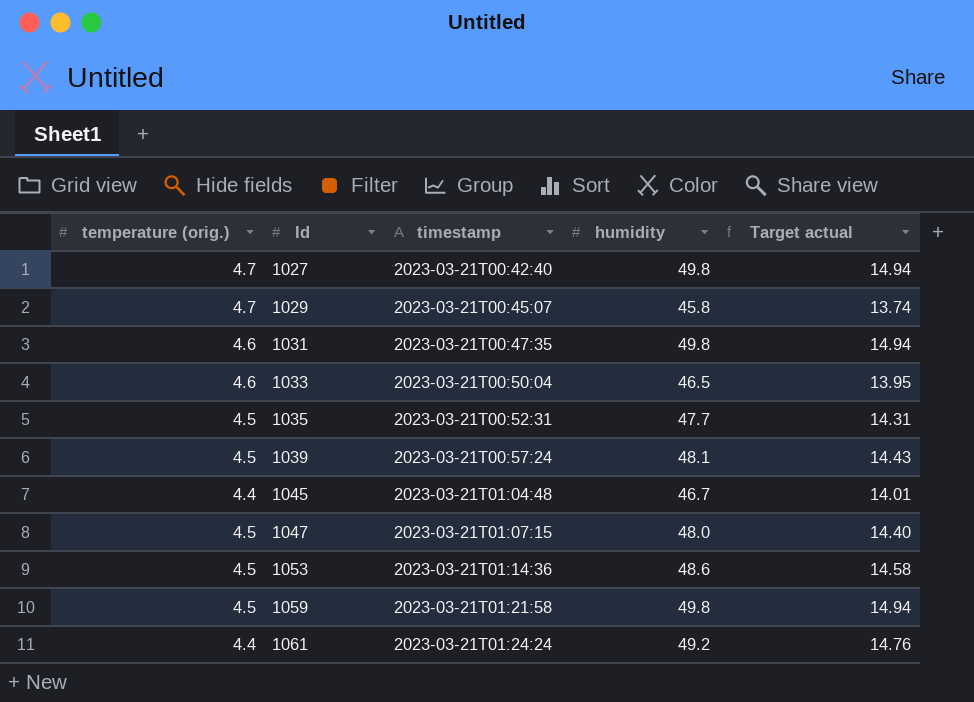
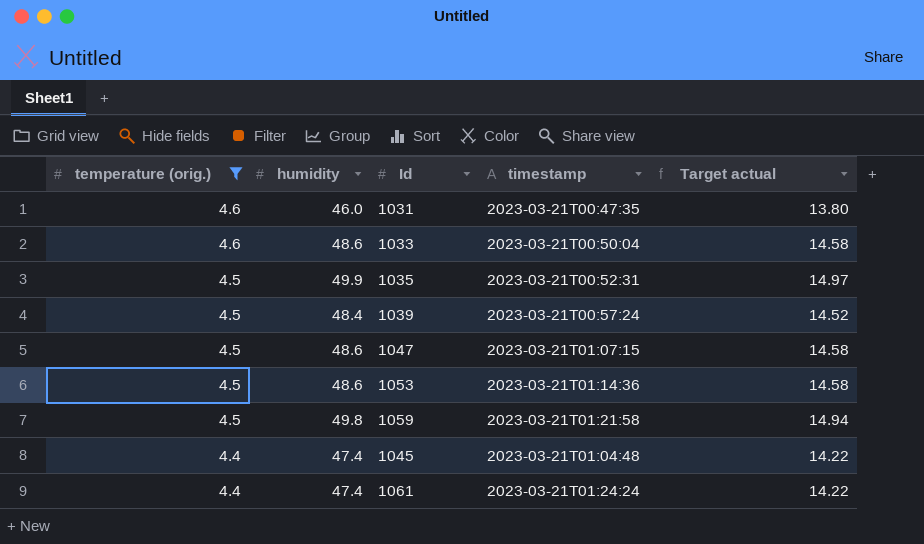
filter: none -> temperature (orig.) != 4.7
row order: Id ascending -> temperature (orig.) descending
column humidity | position: 4 -> 2
1031 | humidity: 49.8 -> 46.0
1031 | Target actual: 14.94 -> 13.80
1033 | humidity: 46.5 -> 48.6
1033 | Target actual: 13.95 -> 14.58
1035 | humidity: 47.7 -> 49.9
1035 | Target actual: 14.31 -> 14.97
1039 | humidity: 48.1 -> 48.4
1039 | Target actual: 14.43 -> 14.52
1047 | humidity: 48.0 -> 48.6
1047 | Target actual: 14.40 -> 14.58
1045 | humidity: 46.7 -> 47.4
1045 | Target actual: 14.01 -> 14.22
1061 | humidity: 49.2 -> 47.4
1061 | Target actual: 14.76 -> 14.22

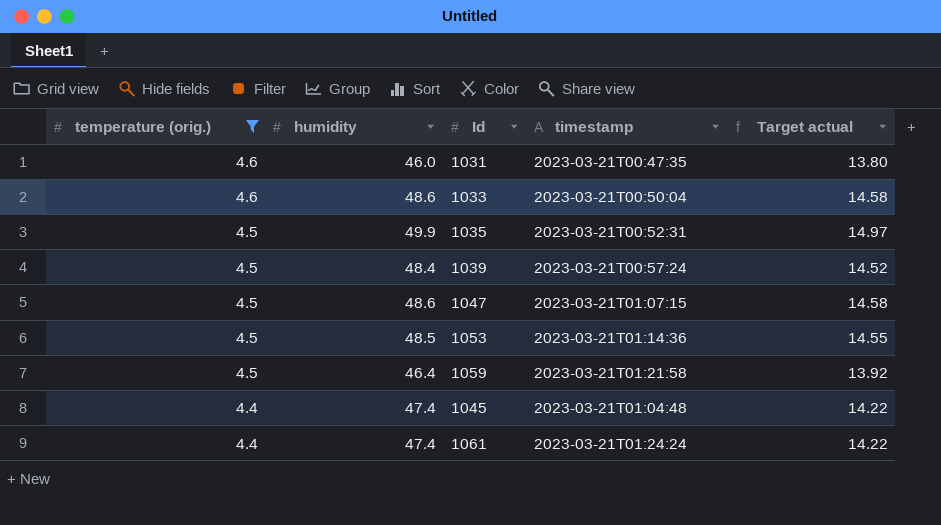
1053 | humidity: 48.6 -> 48.5
1053 | Target actual: 14.58 -> 14.55
1059 | humidity: 49.8 -> 46.4
1059 | Target actual: 14.94 -> 13.92

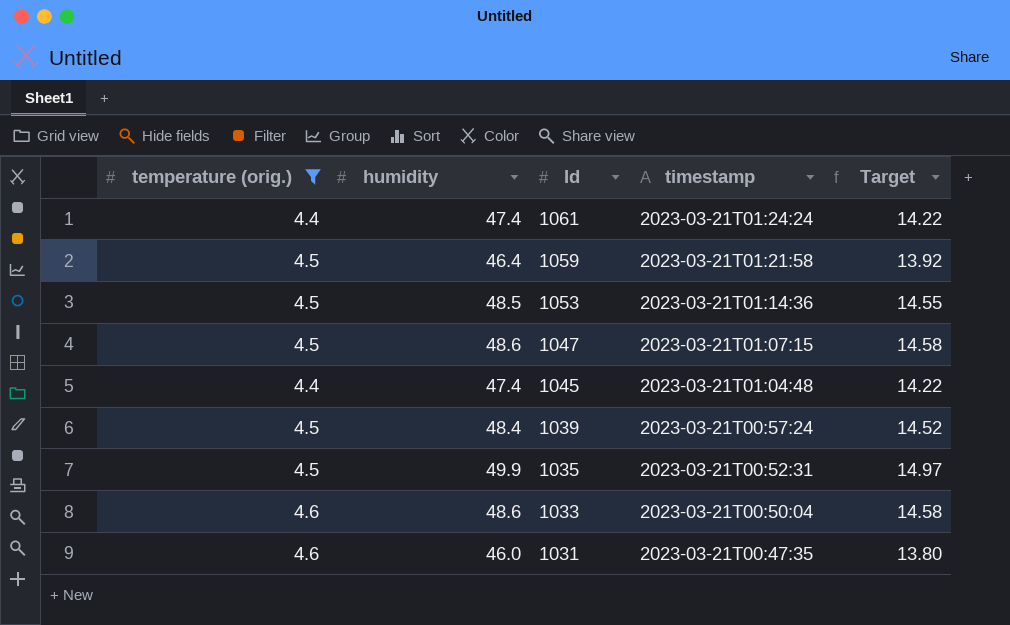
row order: temperature (orig.) descending -> Id descending
column name: Target actual -> Target

